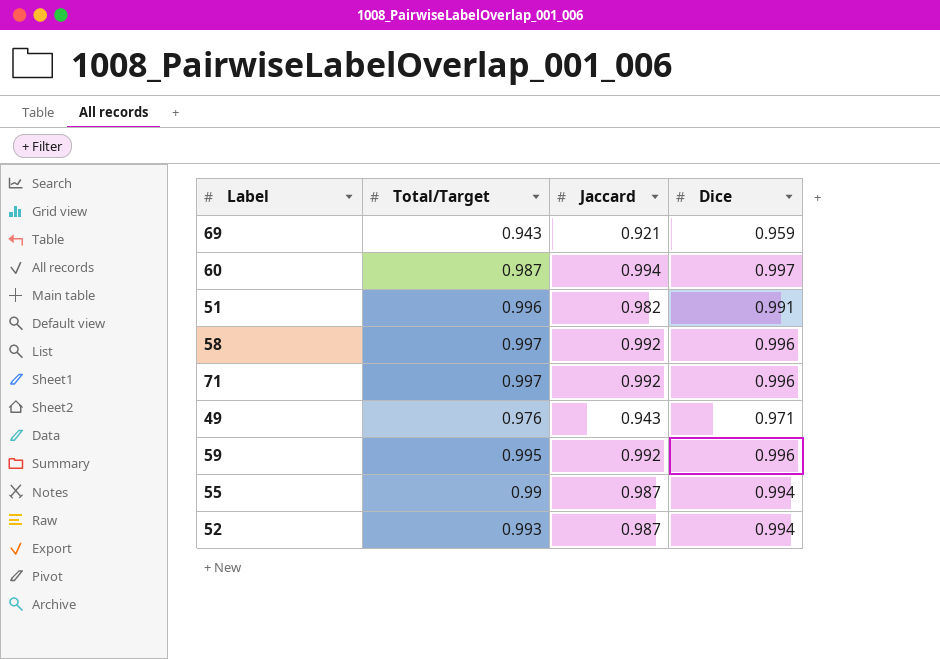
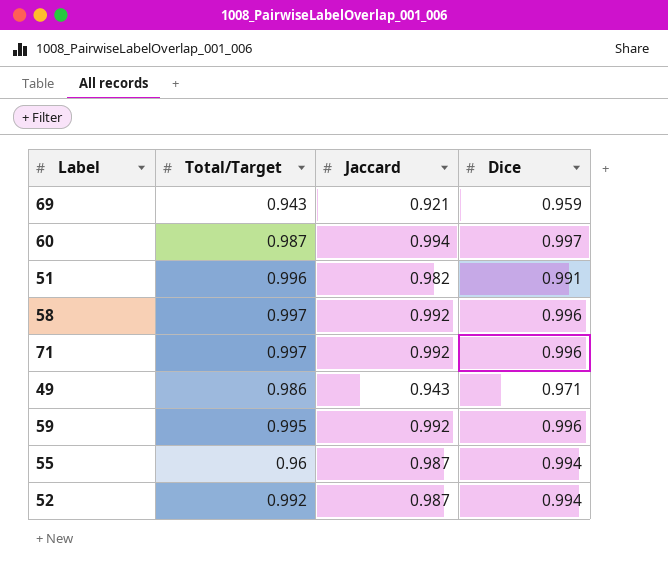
49 | Total/Target: 0.976 -> 0.986
55 | Total/Target: 0.99 -> 0.96
52 | Total/Target: 0.993 -> 0.992

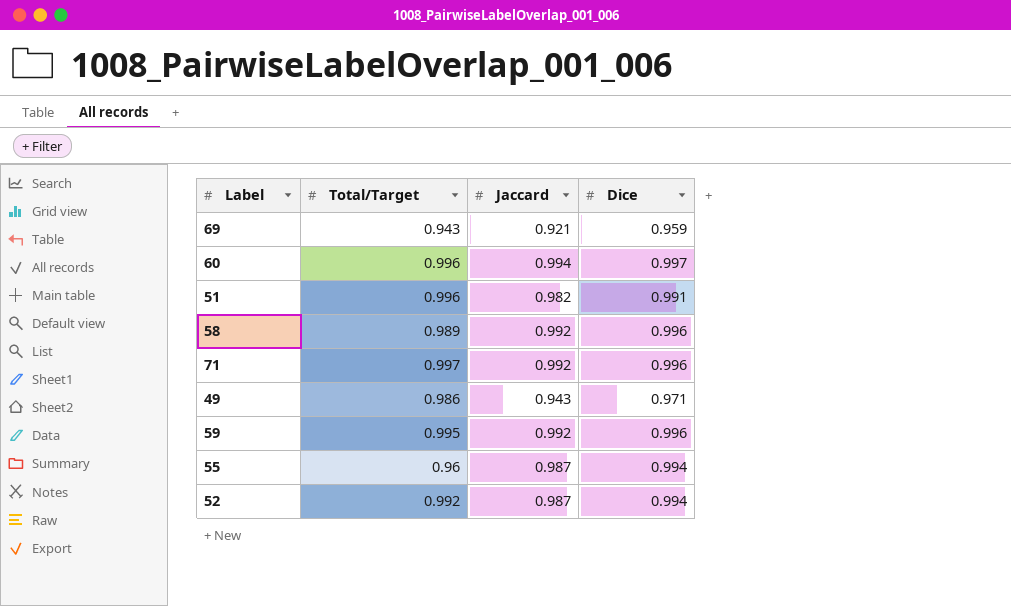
60 | Total/Target: 0.987 -> 0.996
58 | Total/Target: 0.997 -> 0.989

